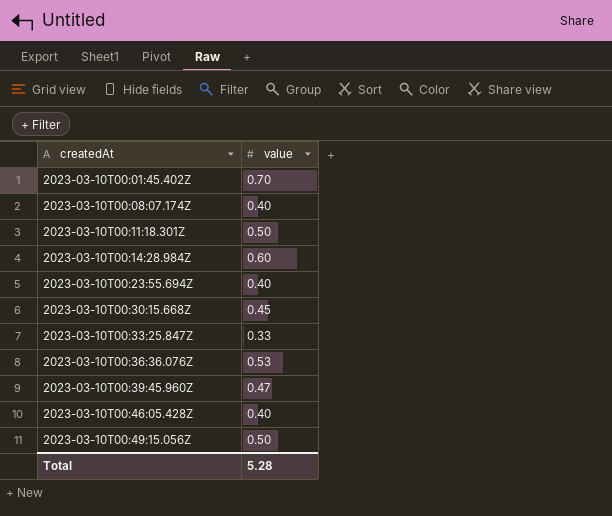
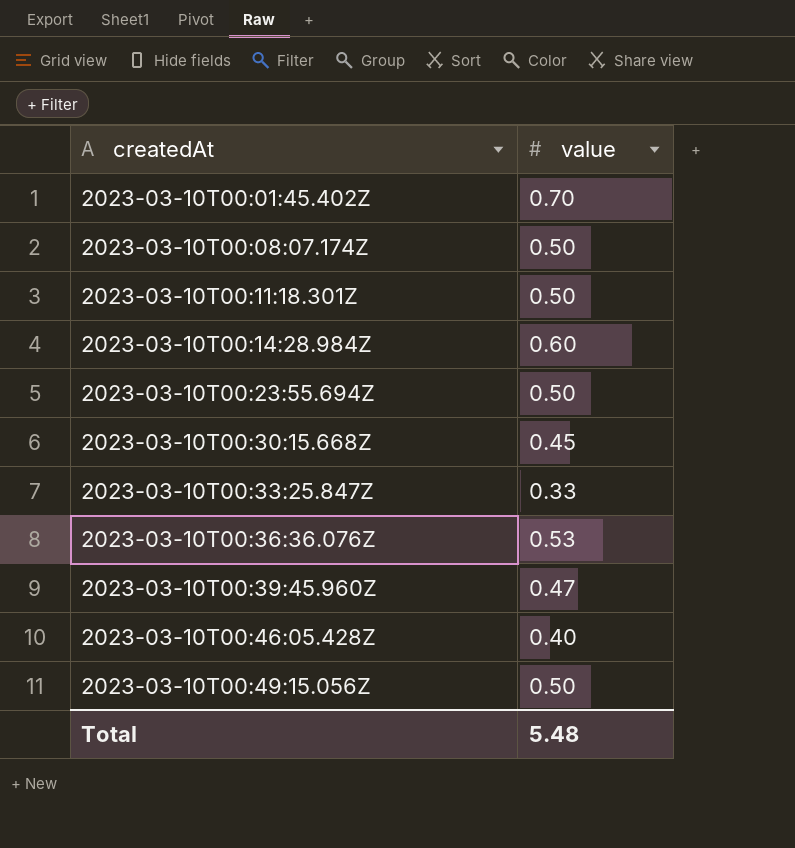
2023-03-10T00:08:07.174Z | value: 0.40 -> 0.50
2023-03-10T00:23:55.694Z | value: 0.40 -> 0.50
Total | value: 5.28 -> 5.48

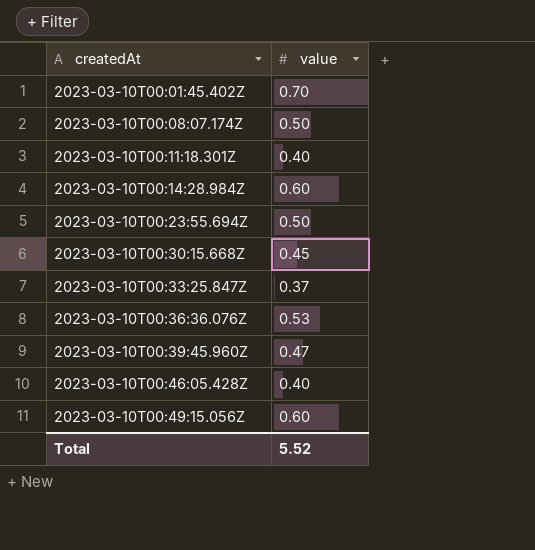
2023-03-10T00:11:18.301Z | value: 0.50 -> 0.40
2023-03-10T00:33:25.847Z | value: 0.33 -> 0.37
2023-03-10T00:49:15.056Z | value: 0.50 -> 0.60
Total | value: 5.48 -> 5.52

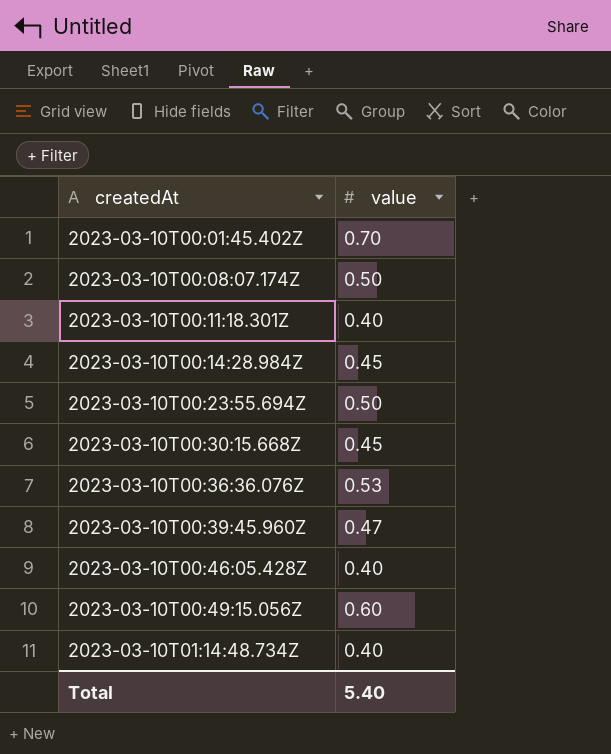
row 2023-03-10T00:33:25.847Z: 0.37 -> none
2023-03-10T00:14:28.984Z | value: 0.60 -> 0.45
row 2023-03-10T01:14:48.734Z: none -> 0.40
Total | value: 5.52 -> 5.40

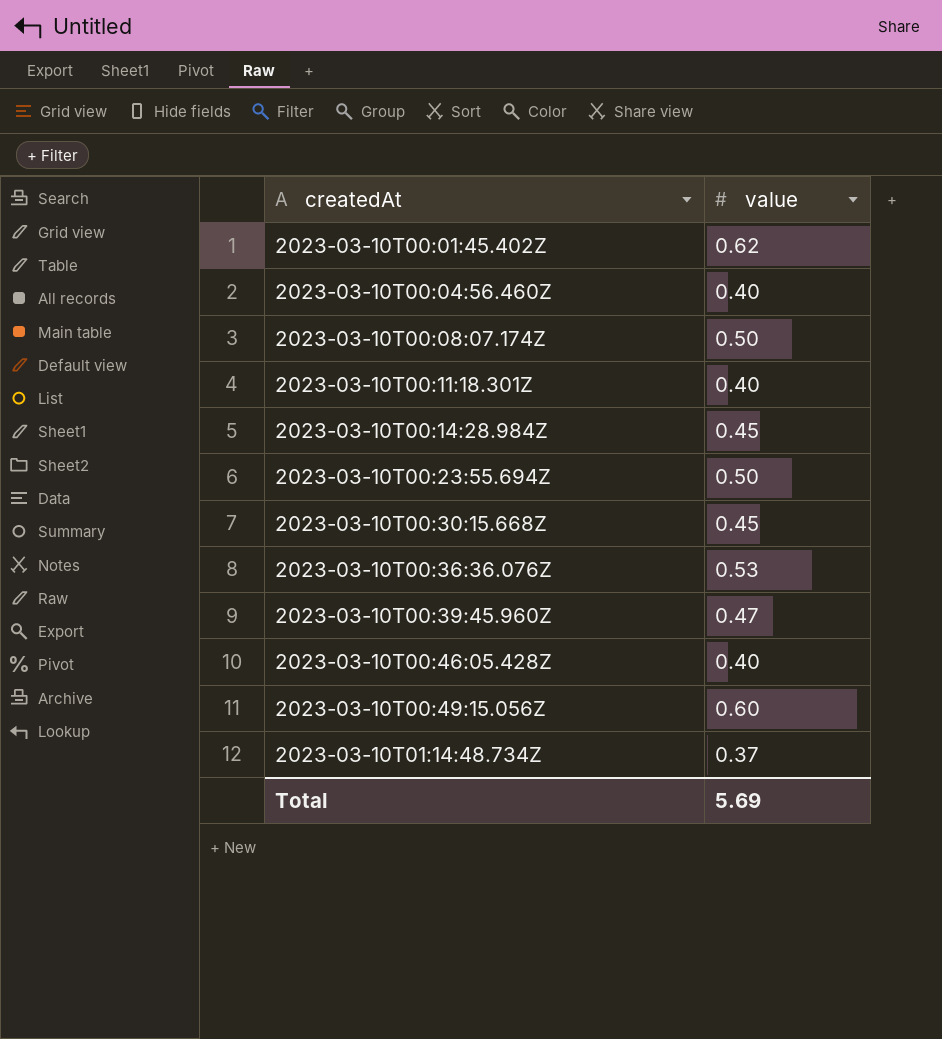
2023-03-10T00:01:45.402Z | value: 0.70 -> 0.62
row 2023-03-10T00:04:56.460Z: none -> 0.40
2023-03-10T01:14:48.734Z | value: 0.40 -> 0.37
Total | value: 5.40 -> 5.69

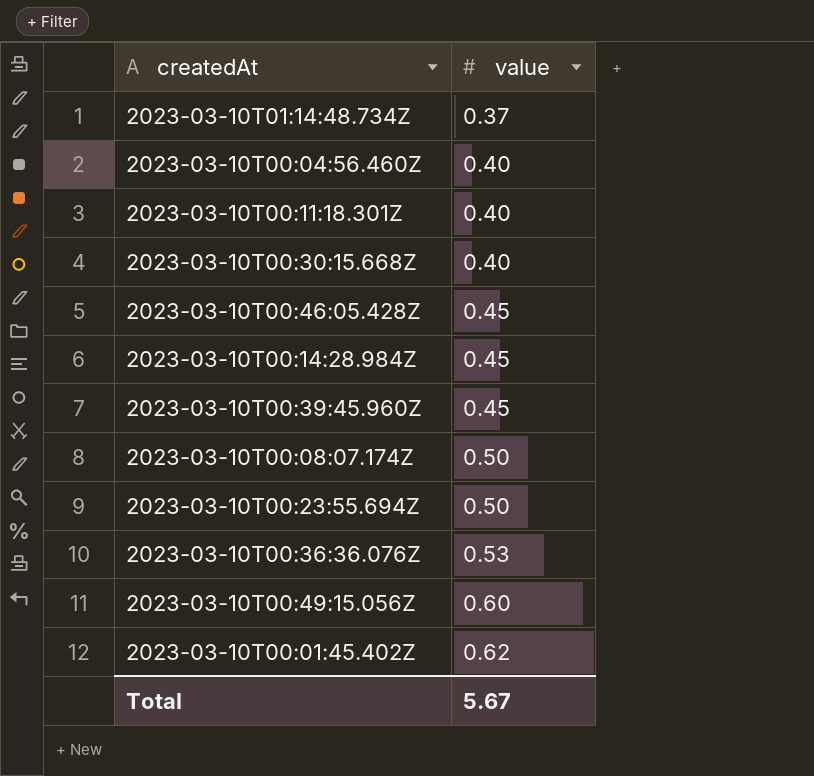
row order: createdAt ascending -> value ascending
2023-03-10T00:30:15.668Z | value: 0.45 -> 0.40
2023-03-10T00:46:05.428Z | value: 0.40 -> 0.45
2023-03-10T00:39:45.960Z | value: 0.47 -> 0.45
Total | value: 5.69 -> 5.67

